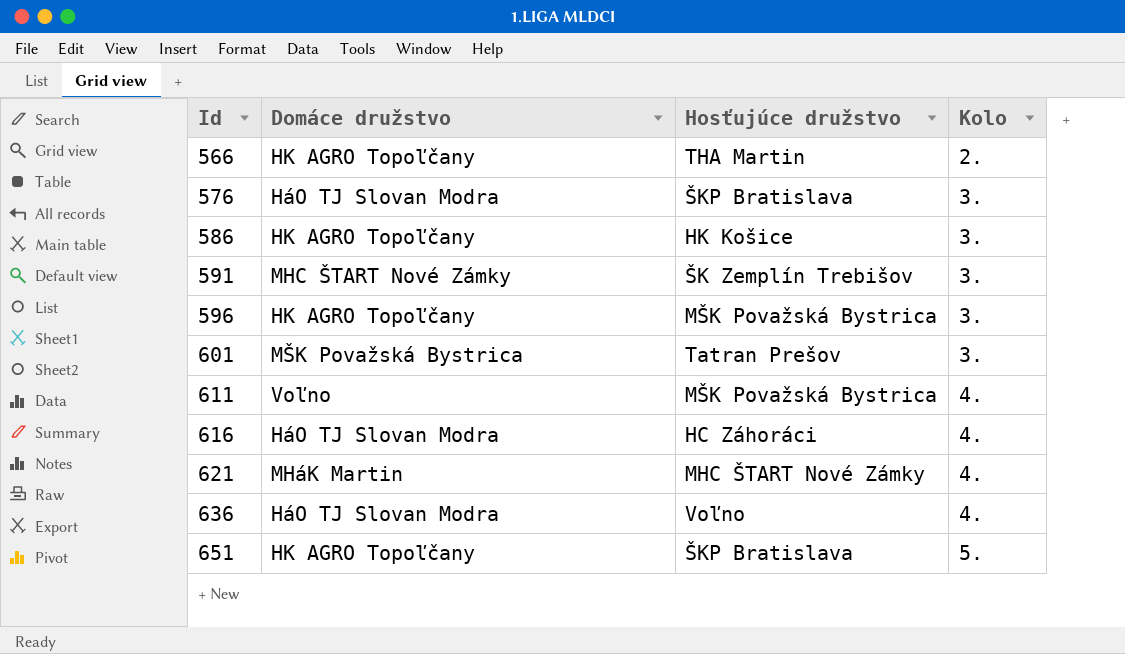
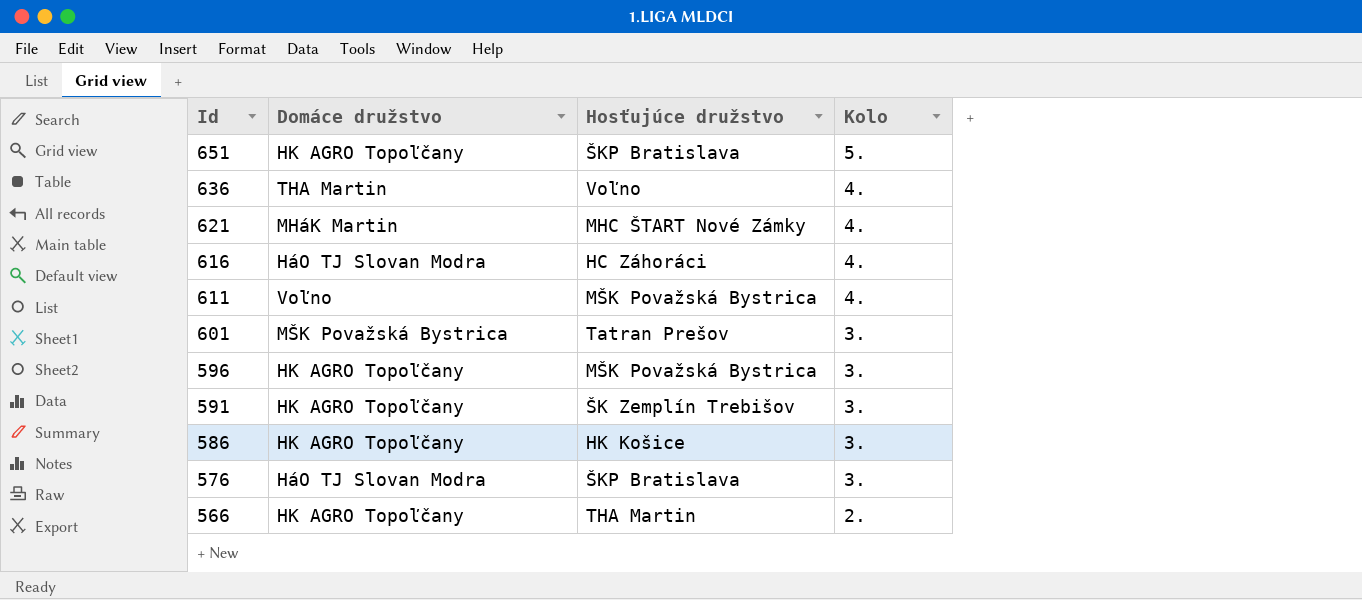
row order: Id ascending -> Id descending
636 | Domáce družstvo: HáO TJ Slovan Modra -> THA Martin
591 | Domáce družstvo: MHC ŠTART Nové Zámky -> HK AGRO Topoľčany

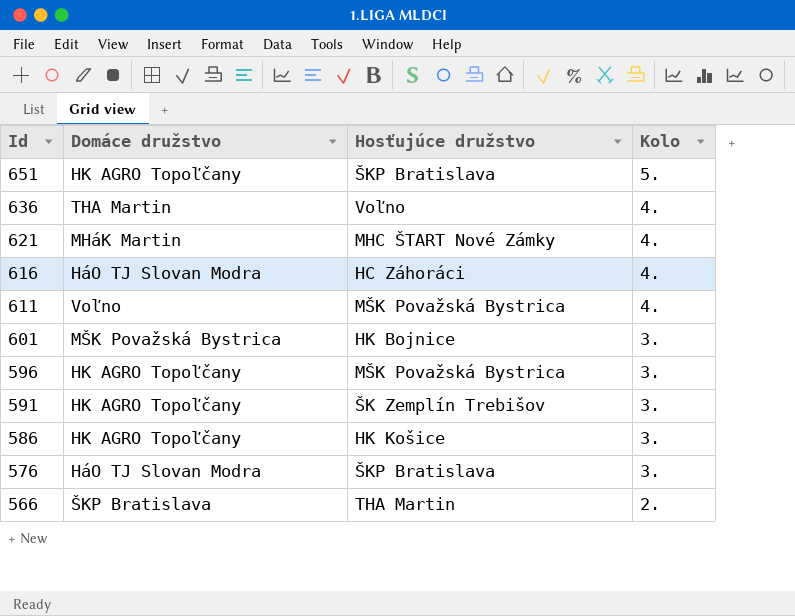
601 | Hosťujúce družstvo: Tatran Prešov -> HK Bojnice
566 | Domáce družstvo: HK AGRO Topoľčany -> ŠKP Bratislava

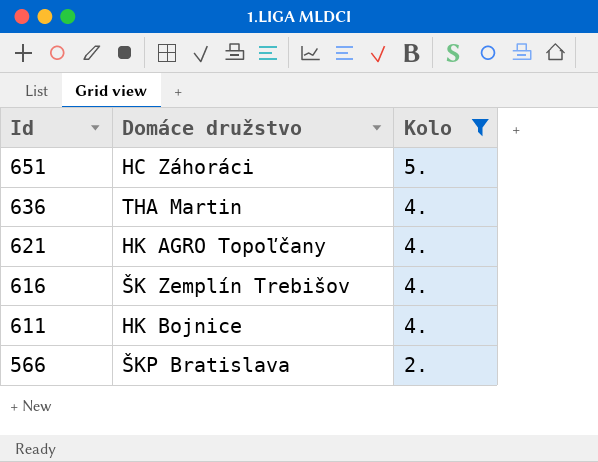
filter: none -> Kolo != 3.
column Hosťujúce družstvo | position: 3 -> none
651 | Domáce družstvo: HK AGRO Topoľčany -> HC Záhoráci
621 | Domáce družstvo: MHáK Martin -> HK AGRO Topoľčany
616 | Domáce družstvo: HáO TJ Slovan Modra -> ŠK Zemplín Trebišov
611 | Domáce družstvo: Voľno -> HK Bojnice

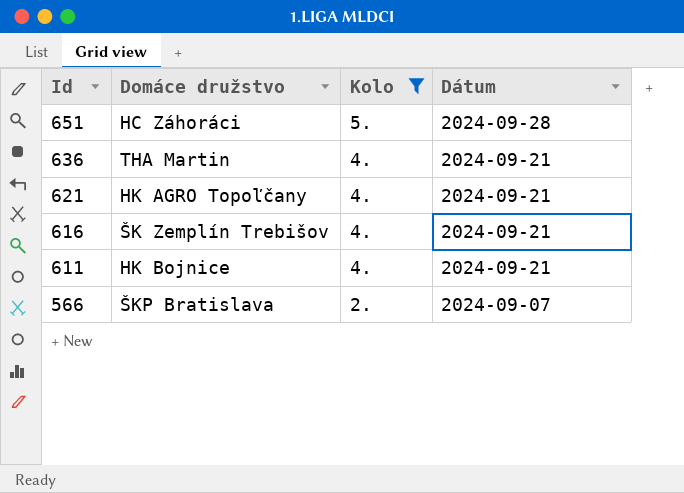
column Dátum | position: none -> 4

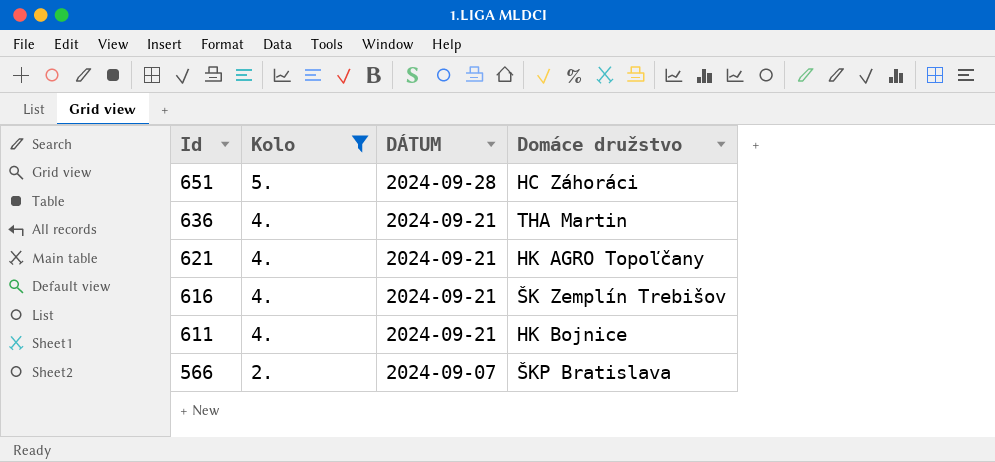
column name: Dátum -> DÁTUM
column Domáce družstvo | position: 2 -> 4

